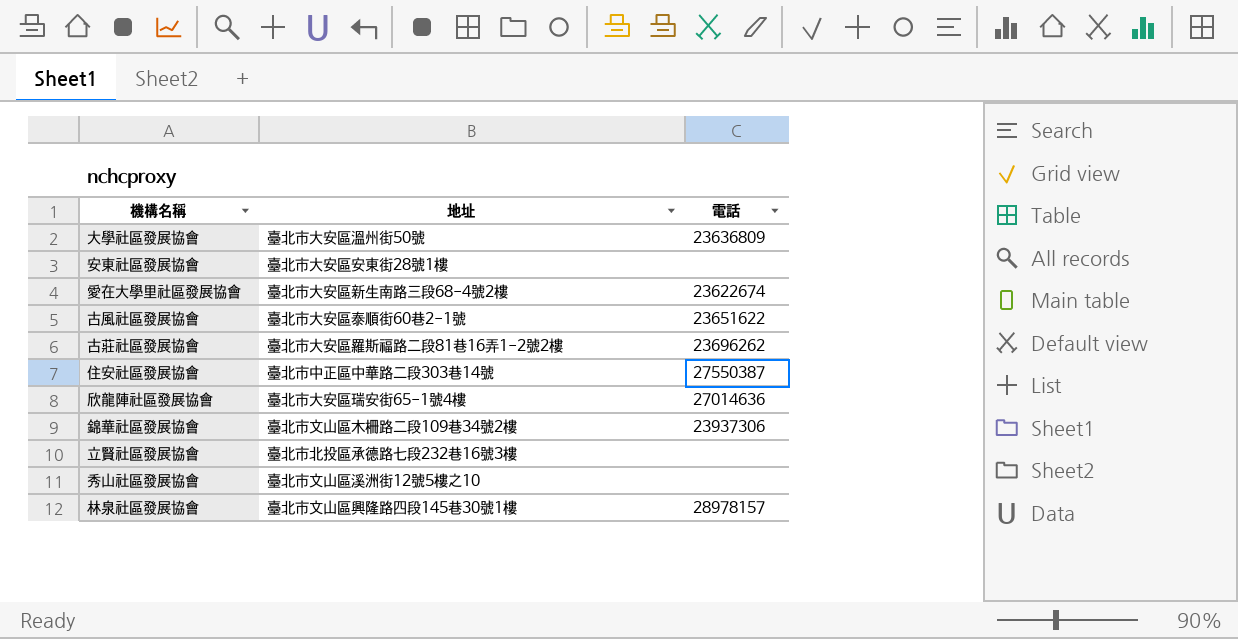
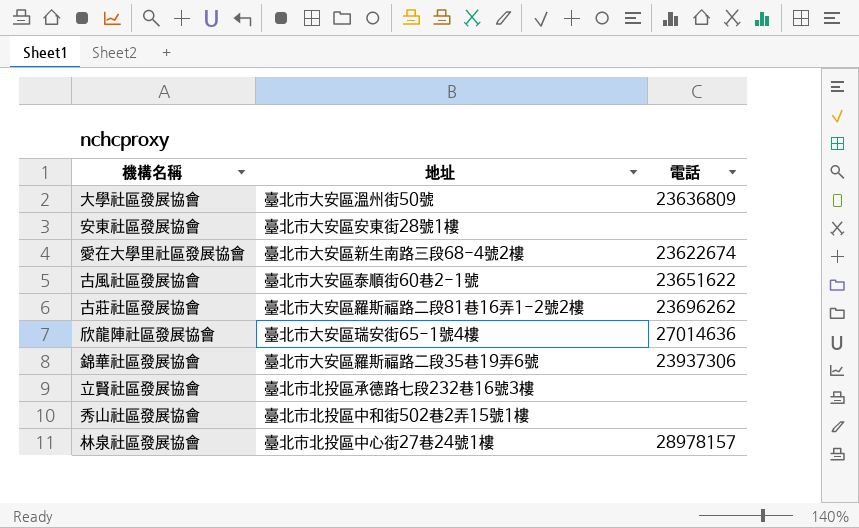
row 住安社區發展協會: 臺北市中正區中華路二段303巷14號 | 27550387 -> none
錦華社區發展協會 | 地址: 臺北市文山區木柵路二段109巷34號2樓 -> 臺北市大安區羅斯福路二段35巷19弄6號
秀山社區發展協會 | 地址: 臺北市文山區溪洲街12號5樓之10 -> 臺北市北投區中和街502巷2弄15號1樓
林泉社區發展協會 | 地址: 臺北市文山區興隆路四段145巷30號1樓 -> 臺北市北投區中心街27巷24號1樓

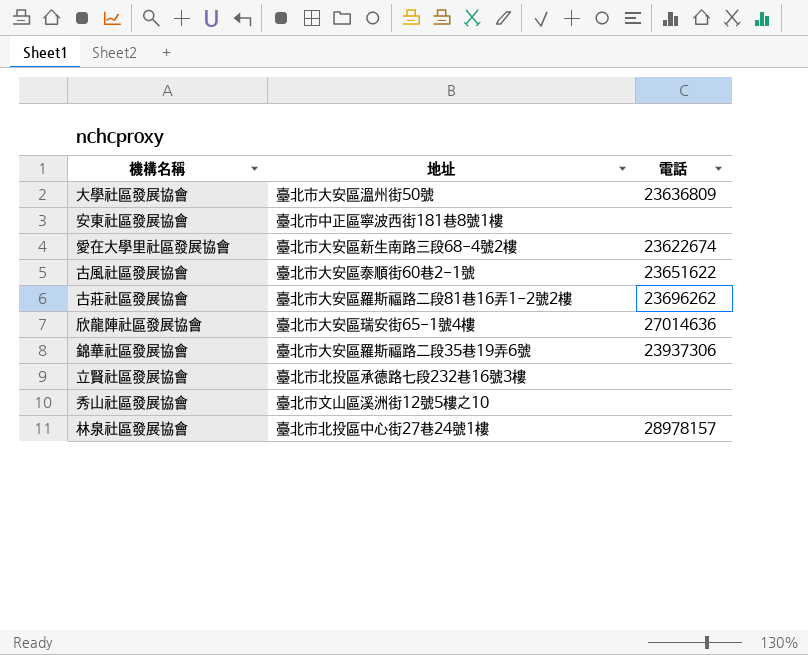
安東社區發展協會 | 地址: 臺北市大安區安東街28號1樓 -> 臺北市中正區寧波西街181巷8號1樓
秀山社區發展協會 | 地址: 臺北市北投區中和街502巷2弄15號1樓 -> 臺北市文山區溪洲街12號5樓之10

